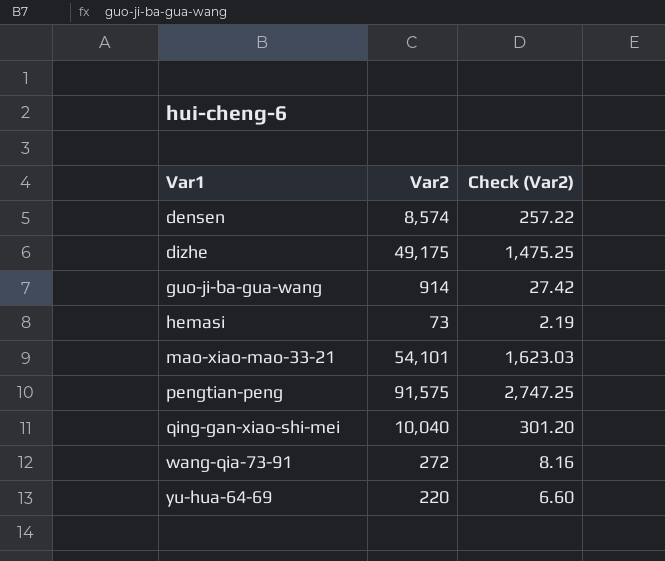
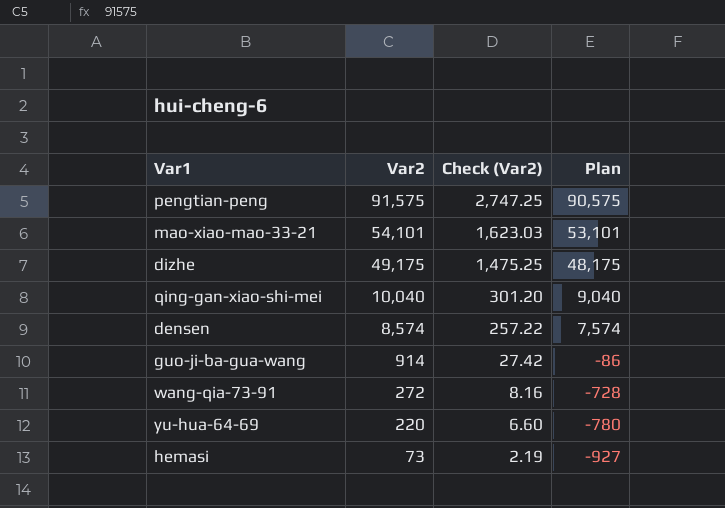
row order: Var1 ascending -> Var2 descending
column Plan | formula: none -> [Var2] - 1000

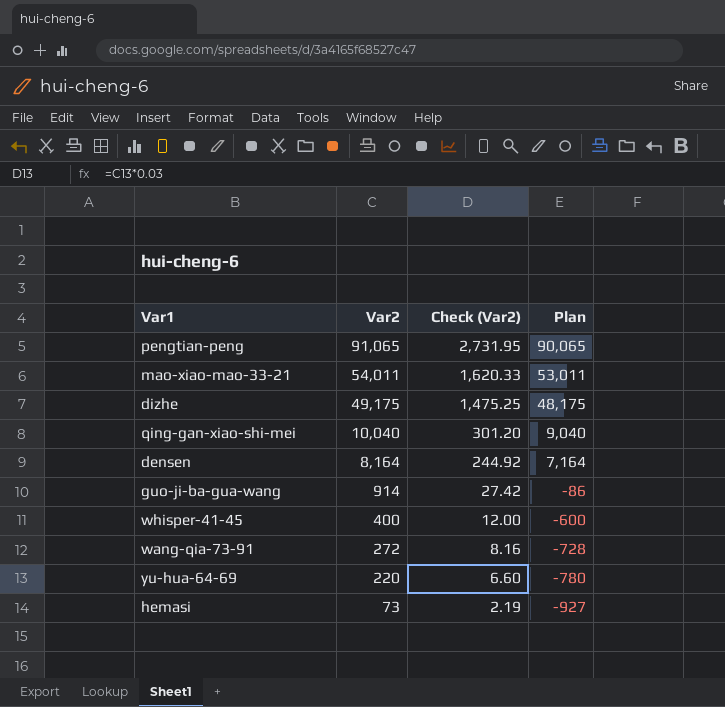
pengtian-peng | Var2: 91,575 -> 91,065
pengtian-peng | Check (Var2): 2,747.25 -> 2,731.95
pengtian-peng | Plan: 90,575 -> 90,065
mao-xiao-mao-33-21 | Var2: 54,101 -> 54,011
mao-xiao-mao-33-21 | Check (Var2): 1,623.03 -> 1,620.33
mao-xiao-mao-33-21 | Plan: 53,101 -> 53,011
densen | Var2: 8,574 -> 8,164
densen | Check (Var2): 257.22 -> 244.92
densen | Plan: 7,574 -> 7,164
row whisper-41-45: none -> 400 | 12.00 | -600

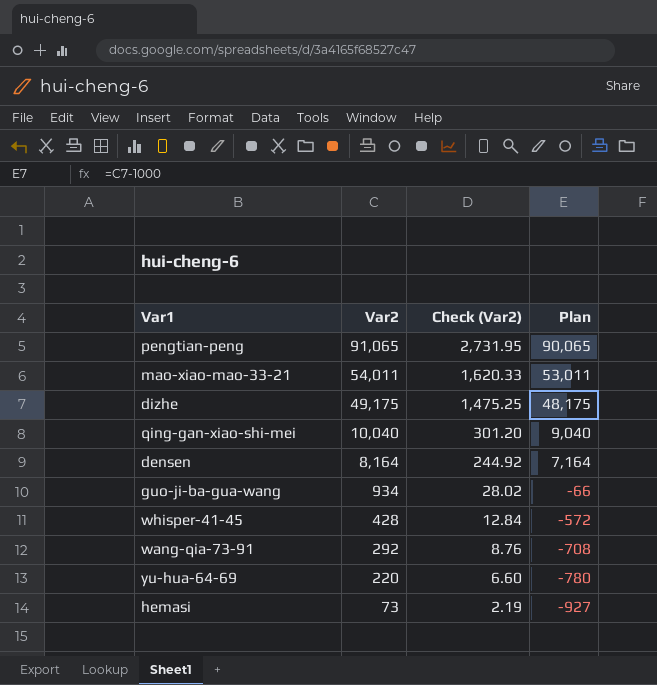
guo-ji-ba-gua-wang | Var2: 914 -> 934
guo-ji-ba-gua-wang | Check (Var2): 27.42 -> 28.02
guo-ji-ba-gua-wang | Plan: -86 -> -66
whisper-41-45 | Var2: 400 -> 428
whisper-41-45 | Check (Var2): 12.00 -> 12.84
whisper-41-45 | Plan: -600 -> -572
wang-qia-73-91 | Var2: 272 -> 292
wang-qia-73-91 | Check (Var2): 8.16 -> 8.76
wang-qia-73-91 | Plan: -728 -> -708

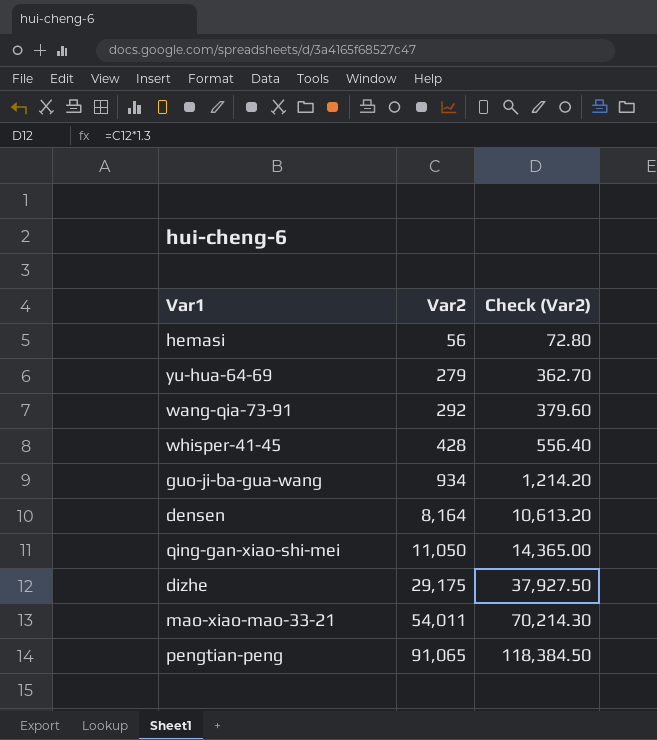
row order: Var2 descending -> Var2 ascending
column Plan | formula: [Var2] - 1000 -> none
column Check (Var2) | formula: [Var2] * 0.03 -> [Var2] * 1.3
hemasi | Var2: 73 -> 56
yu-hua-64-69 | Var2: 220 -> 279
qing-gan-xiao-shi-mei | Var2: 10,040 -> 11,050
dizhe | Var2: 49,175 -> 29,175

